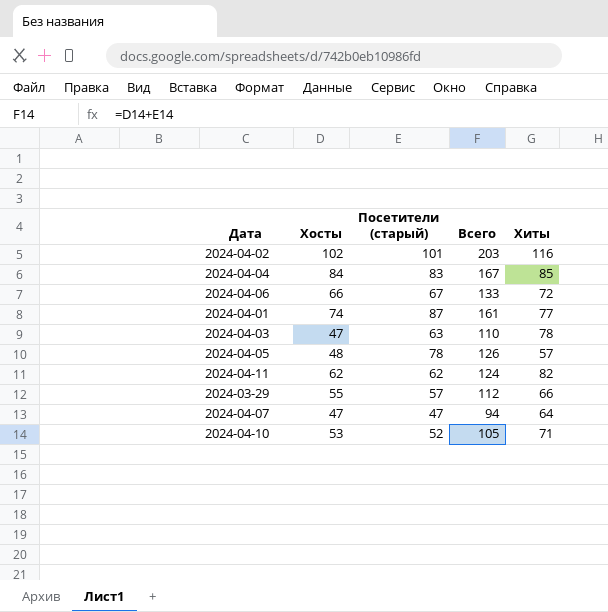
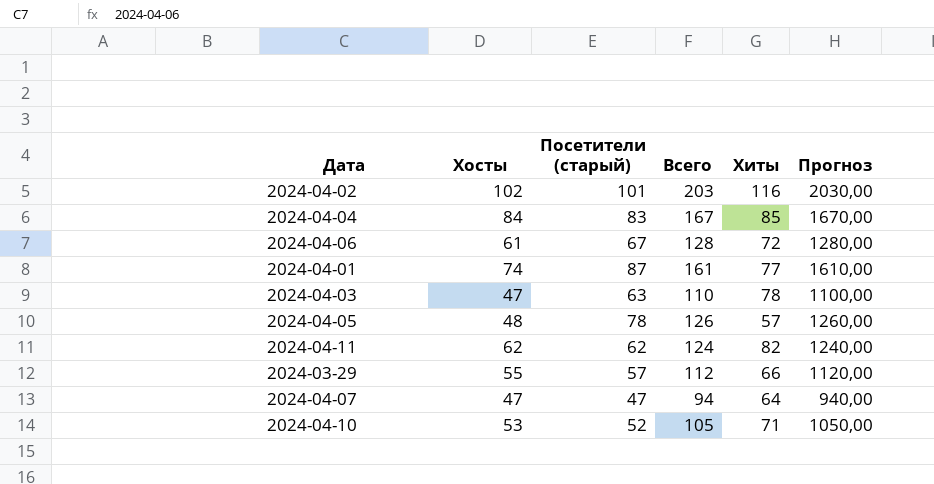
column Прогноз | formula: none -> [Всего] * 10
2024-04-06 | Хосты: 66 -> 61
2024-04-06 | Всего: 133 -> 128

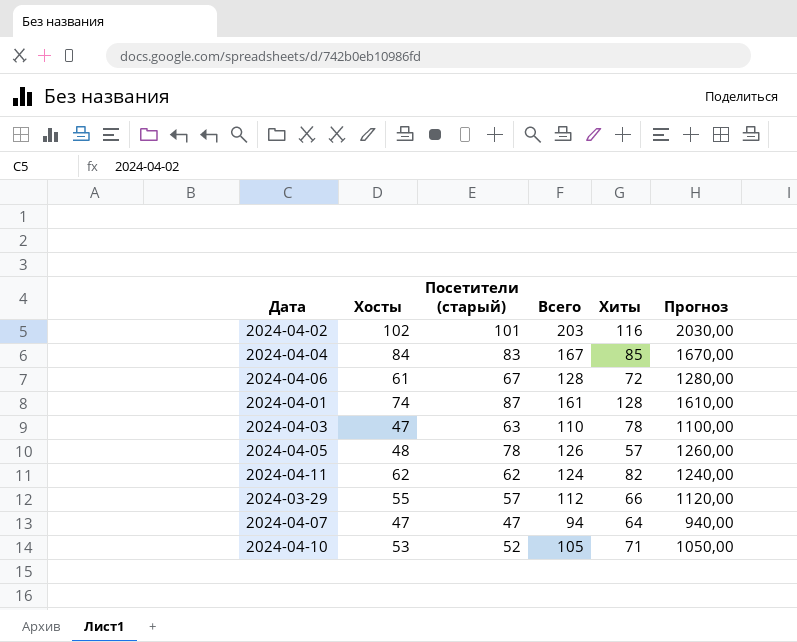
2024-04-01 | Хиты: 77 -> 128

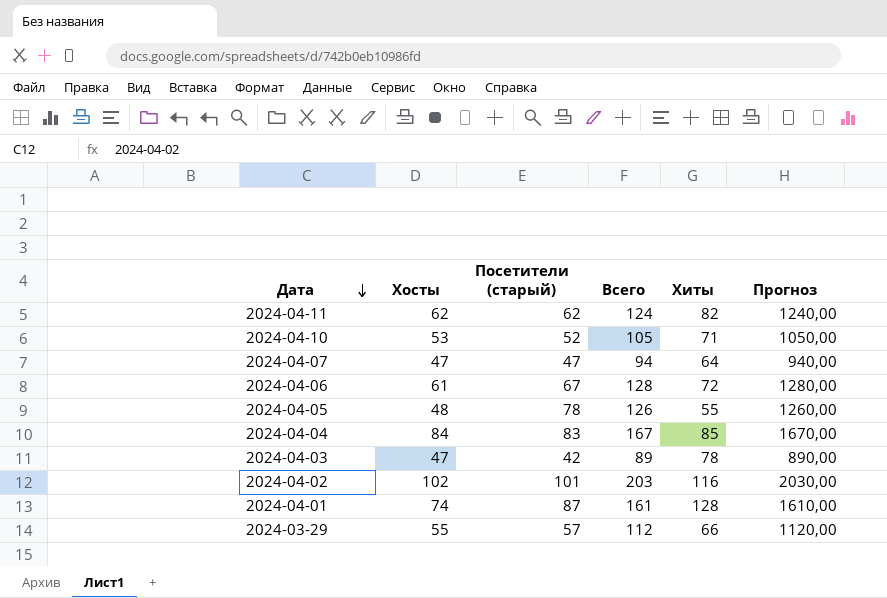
row order: none -> Дата descending
2024-04-05 | Хиты: 57 -> 55
2024-04-03 | Посетители (старый): 63 -> 42
2024-04-03 | Всего: 110 -> 89
2024-04-03 | Прогноз: 1100,00 -> 890,00

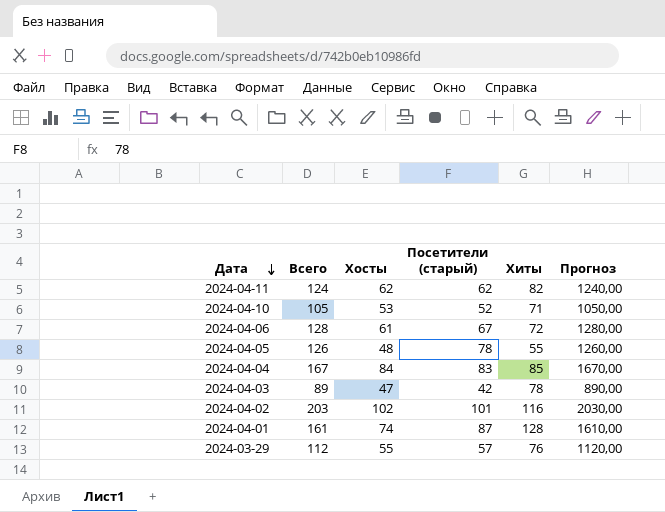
column Всего | position: 4 -> 2
row 2024-04-07: 47 | 47 | 94 | 64 | 940,00 -> none
2024-03-29 | Хиты: 66 -> 76

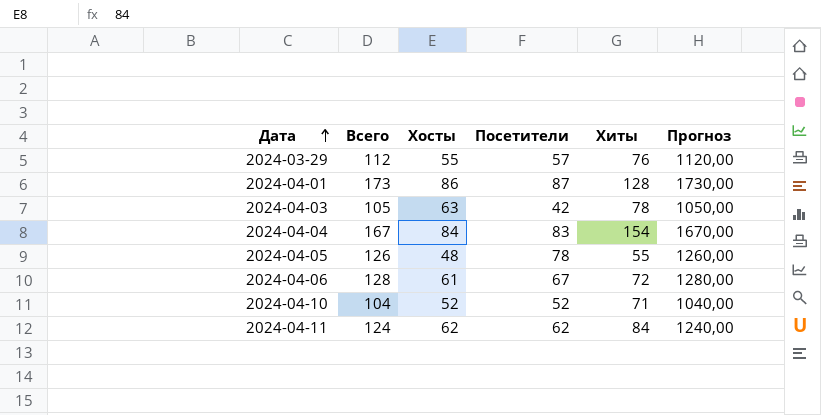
row order: Дата descending -> Дата ascending
column name: Посетители (старый) -> Посетители
row 2024-04-02: 203 | 102 | 101 | 116 | 2030,00 -> none
2024-04-01 | Всего: 161 -> 173
2024-04-01 | Хосты: 74 -> 86
2024-04-01 | Прогноз: 1610,00 -> 1730,00
2024-04-03 | Всего: 89 -> 105
2024-04-03 | Хосты: 47 -> 63
2024-04-03 | Прогноз: 890,00 -> 1050,00
2024-04-04 | Хиты: 85 -> 154
2024-04-10 | Всего: 105 -> 104
2024-04-10 | Хосты: 53 -> 52
2024-04-10 | Прогноз: 1050,00 -> 1040,00
2024-04-11 | Хиты: 82 -> 84

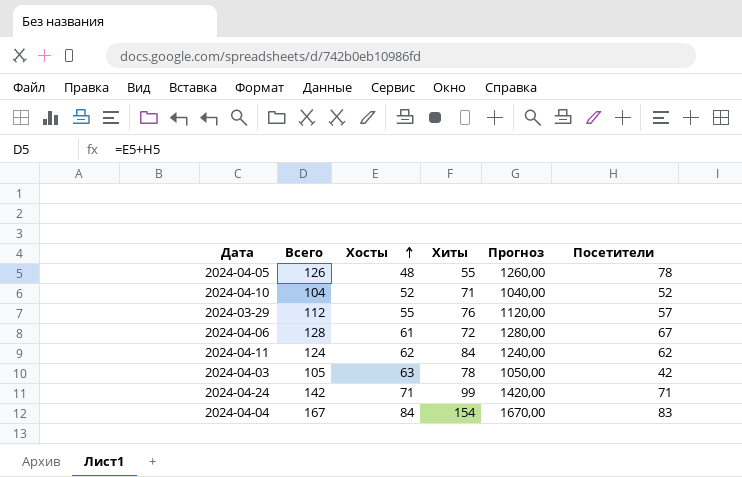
row order: Дата ascending -> Хосты ascending
column Посетители | position: 4 -> 6
row 2024-04-01: 173 | 86 | 87 | 128 | 1730,00 -> none
row 2024-04-24: none -> 142 | 71 | 99 | 1420,00 | 71

